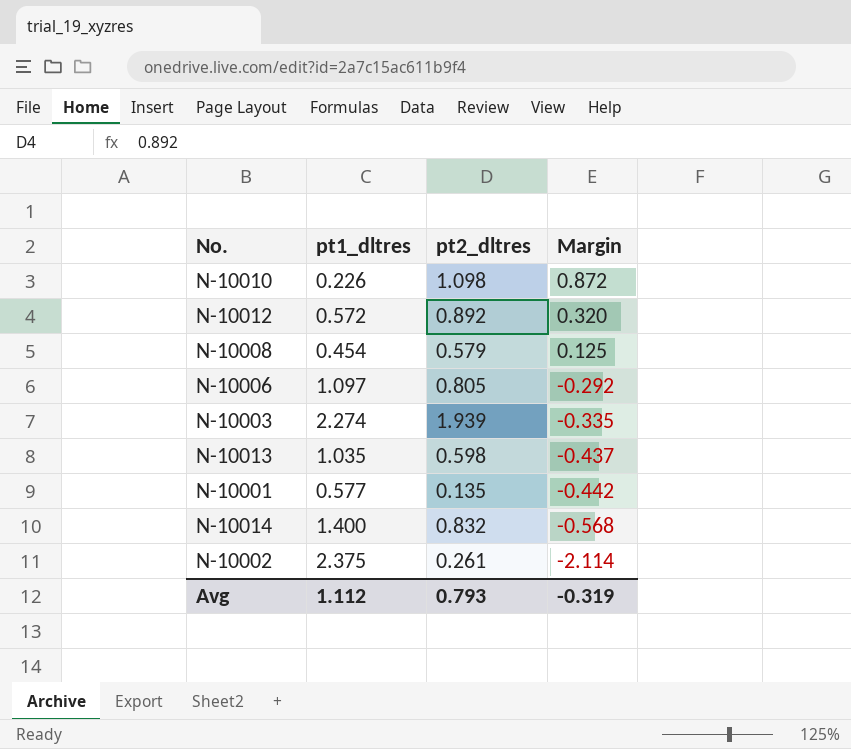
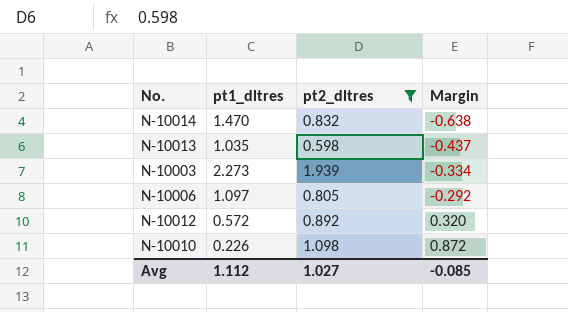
filter: none -> pt2_dltres >= 0.598
row order: Margin descending -> Margin ascending
N-10014 | pt1_dltres: 1.400 -> 1.470
N-10014 | Margin: -0.568 -> -0.638
N-10003 | pt1_dltres: 2.274 -> 2.273
N-10003 | Margin: -0.335 -> -0.334
Avg | pt2_dltres: 0.793 -> 1.027
Avg | Margin: -0.319 -> -0.085

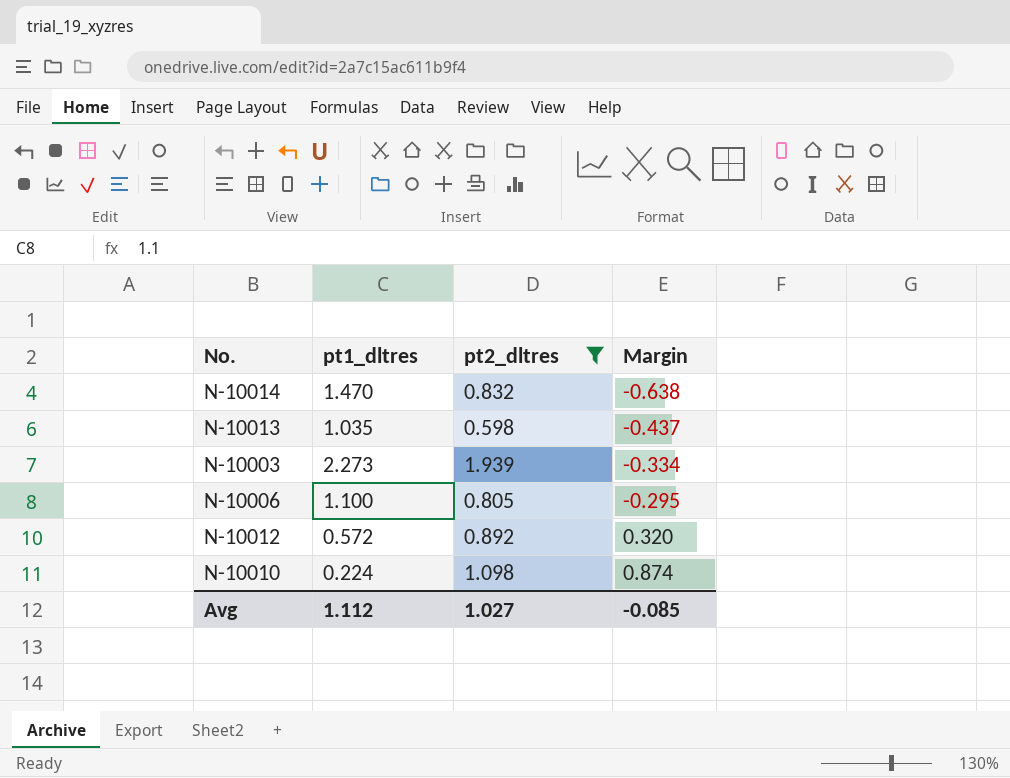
N-10006 | pt1_dltres: 1.097 -> 1.100
N-10006 | Margin: -0.292 -> -0.295
N-10010 | pt1_dltres: 0.226 -> 0.224
N-10010 | Margin: 0.872 -> 0.874

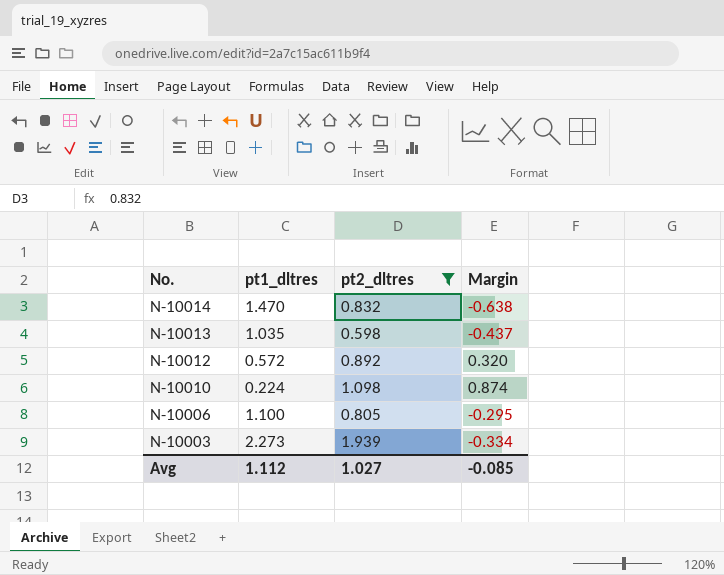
row order: Margin ascending -> No. descending

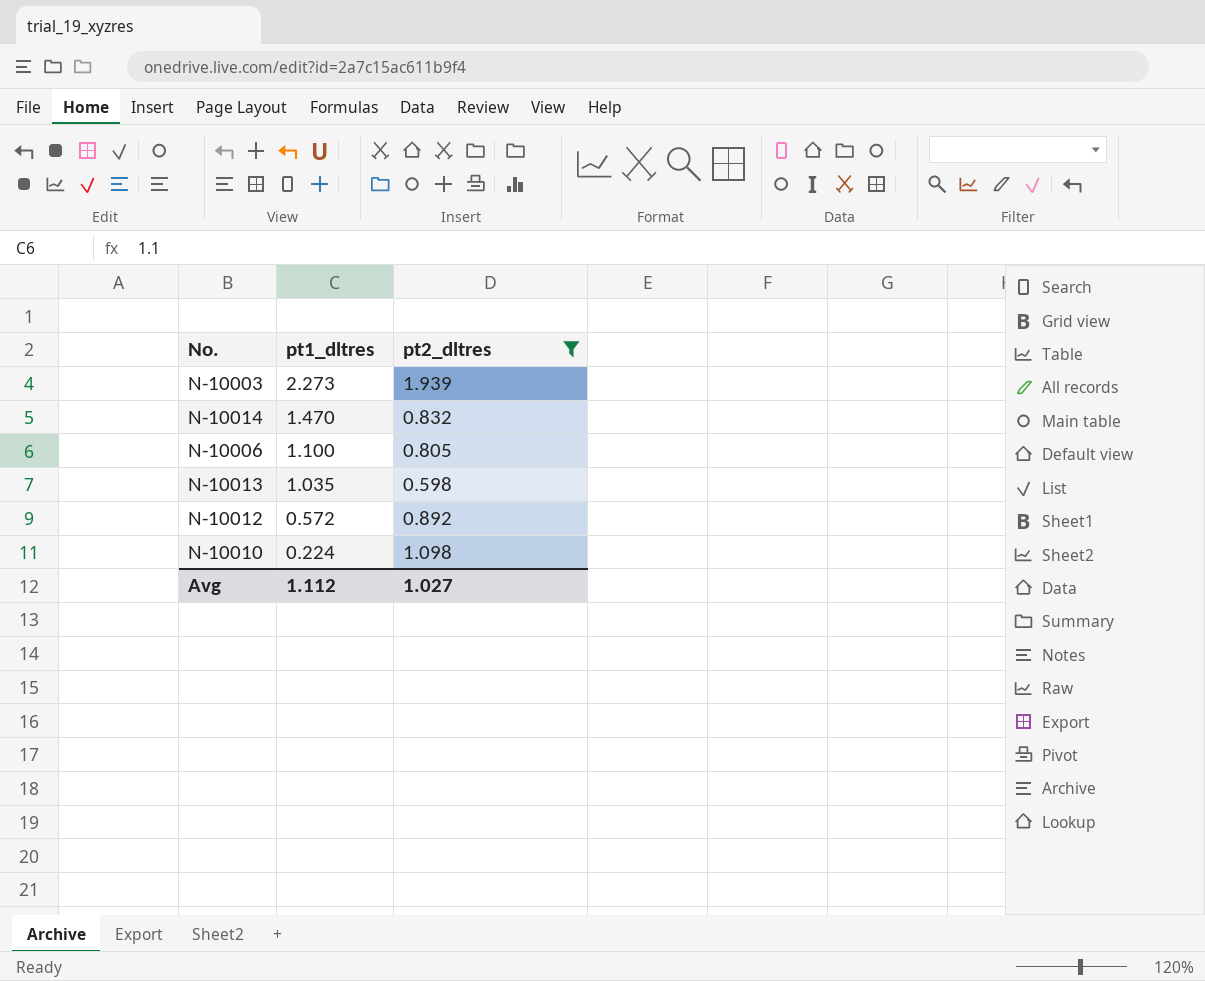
row order: No. descending -> pt1_dltres descending
column Margin | formula: [pt2_dltres] - [pt1_dltres] -> none

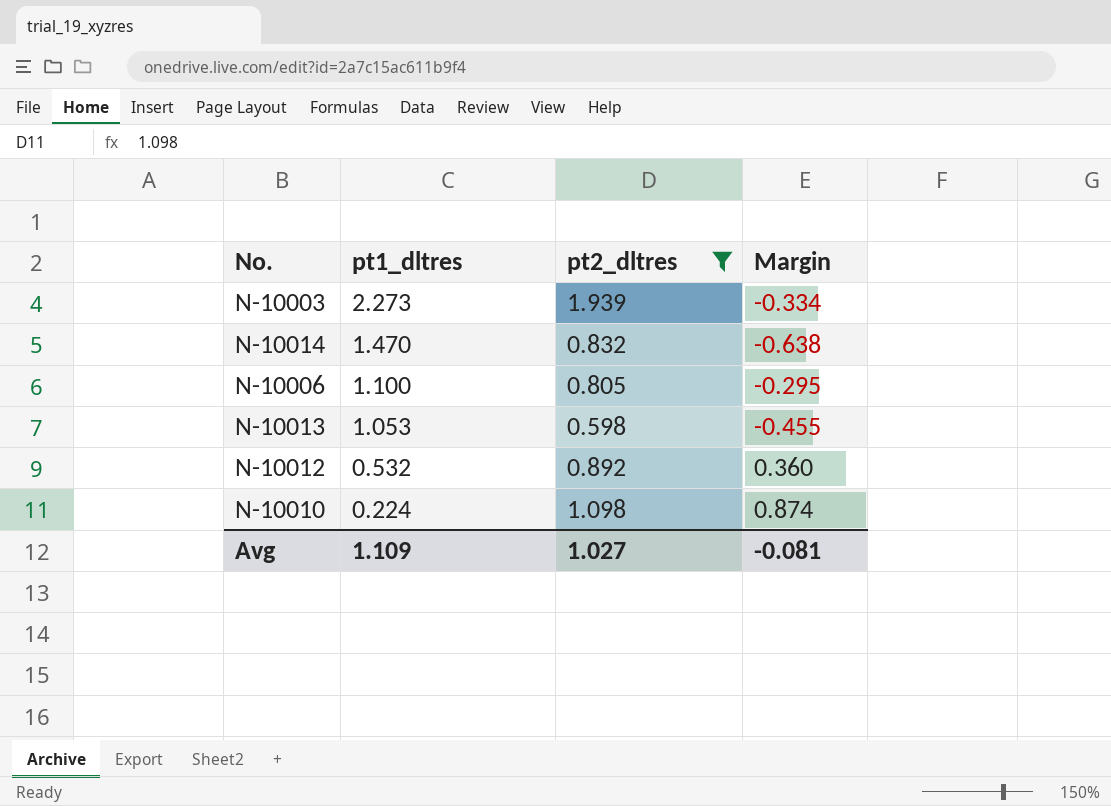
column Margin | formula: none -> [pt2_dltres] - [pt1_dltres]
N-10013 | pt1_dltres: 1.035 -> 1.053
N-10012 | pt1_dltres: 0.572 -> 0.532
Avg | pt1_dltres: 1.112 -> 1.109

